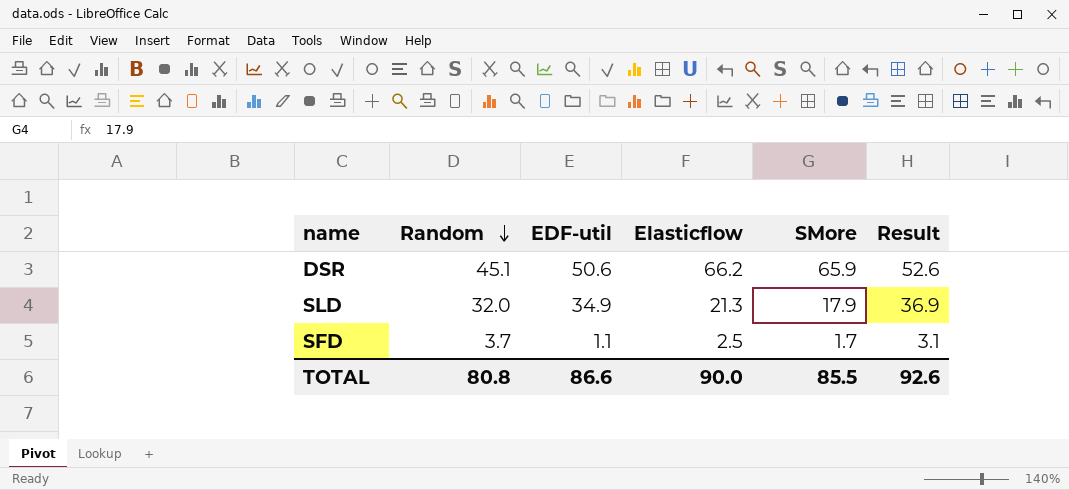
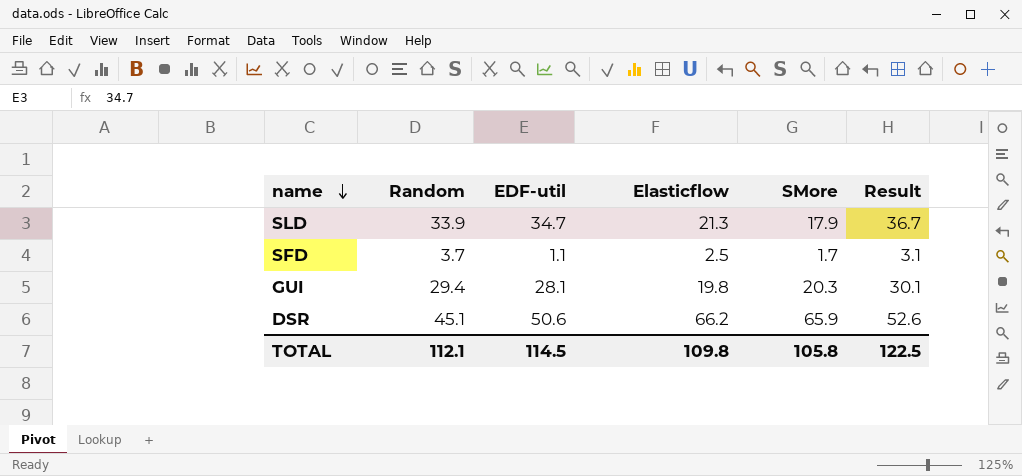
row order: Random descending -> name descending
SLD | Random: 32.0 -> 33.9
SLD | EDF-util: 34.9 -> 34.7
SLD | Result: 36.9 -> 36.7
row GUI: none -> 29.4 | 28.1 | 19.8 | 20.3 | 30.1
TOTAL | Random: 80.8 -> 112.1
TOTAL | EDF-util: 86.6 -> 114.5
TOTAL | Elasticflow: 90.0 -> 109.8
TOTAL | SMore: 85.5 -> 105.8
TOTAL | Result: 92.6 -> 122.5

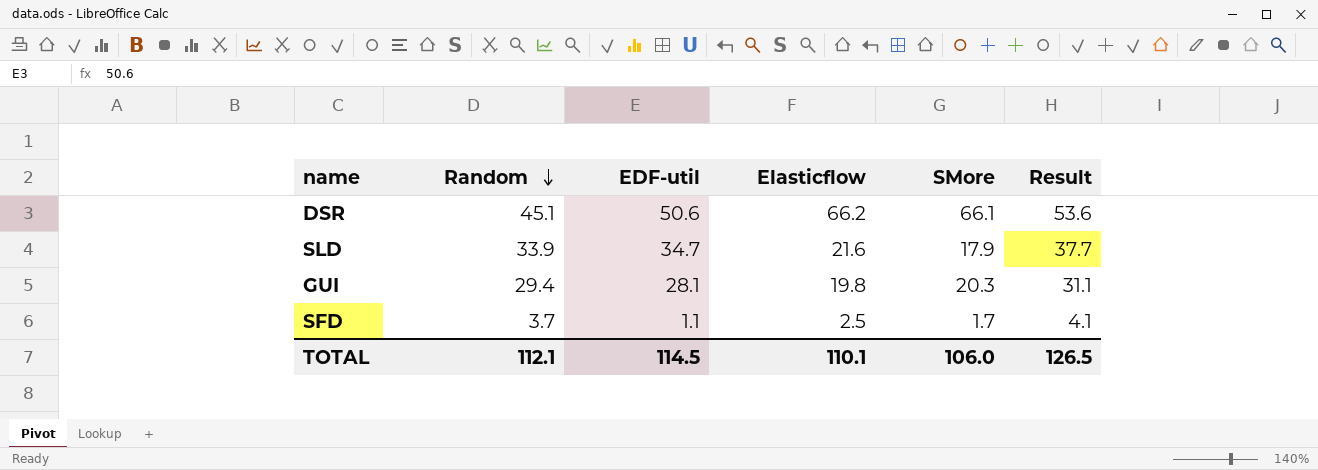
row order: name descending -> Random descending
column Result | formula: [EDF-util] + 2 -> [EDF-util] + 3
DSR | SMore: 65.9 -> 66.1
SLD | Elasticflow: 21.3 -> 21.6
TOTAL | Elasticflow: 109.8 -> 110.1
TOTAL | SMore: 105.8 -> 106.0
TOTAL | Result: 122.5 -> 126.5

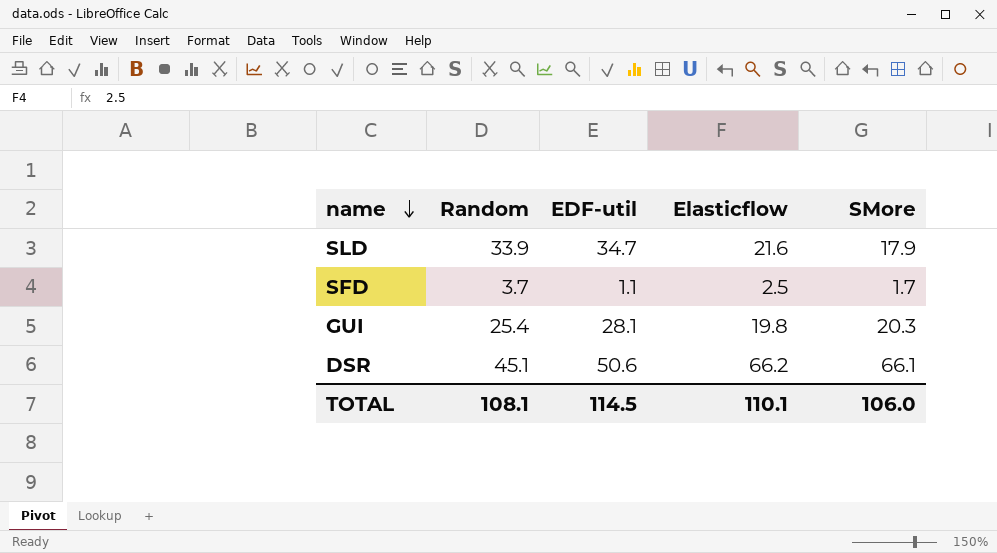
row order: Random descending -> name descending
column Result | formula: [EDF-util] + 3 -> none
GUI | Random: 29.4 -> 25.4
TOTAL | Random: 112.1 -> 108.1

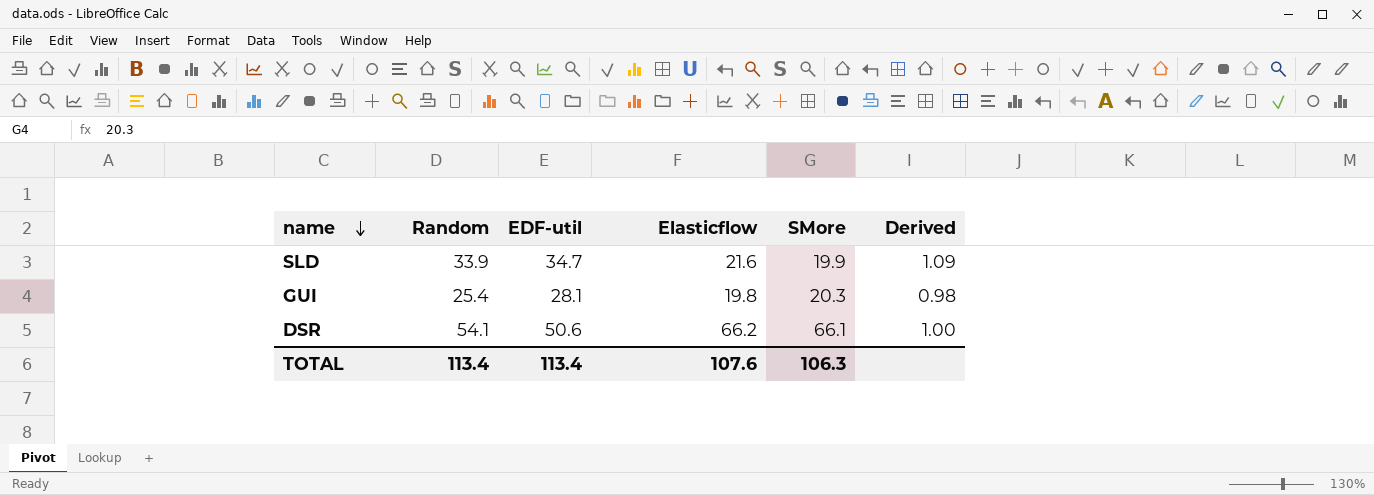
column Derived | formula: none -> [Elasticflow] / [SMore]
row SFD: 3.7 | 1.1 | 2.5 | 1.7 -> none
SLD | SMore: 17.9 -> 19.9
DSR | Random: 45.1 -> 54.1
TOTAL | Random: 108.1 -> 113.4
TOTAL | EDF-util: 114.5 -> 113.4
TOTAL | Elasticflow: 110.1 -> 107.6
TOTAL | SMore: 106.0 -> 106.3

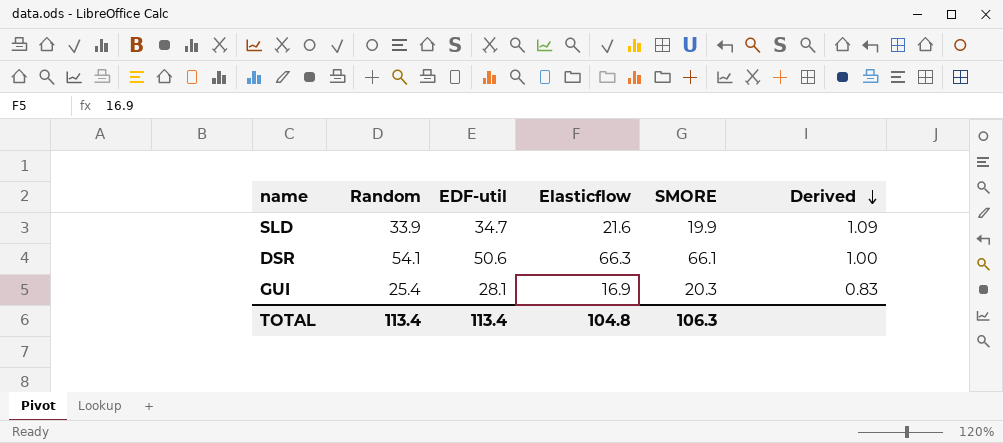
row order: name descending -> Derived descending
column name: SMore -> SMORE
DSR | Elasticflow: 66.2 -> 66.3
GUI | Elasticflow: 19.8 -> 16.9
GUI | Derived: 0.98 -> 0.83
TOTAL | Elasticflow: 107.6 -> 104.8

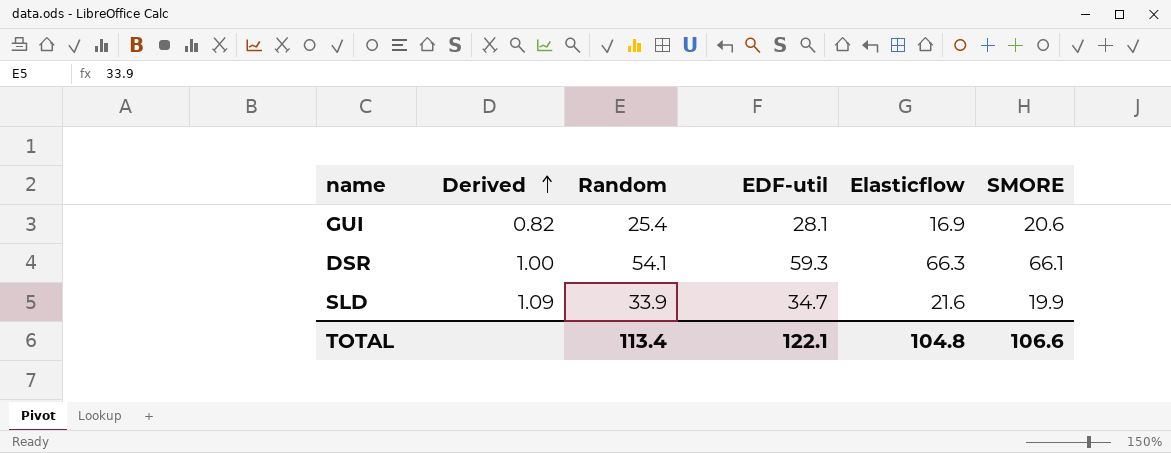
row order: Derived descending -> Derived ascending
column Derived | position: 6 -> 2
GUI | Derived: 0.83 -> 0.82
GUI | SMORE: 20.3 -> 20.6
DSR | EDF-util: 50.6 -> 59.3
TOTAL | EDF-util: 113.4 -> 122.1
TOTAL | SMORE: 106.3 -> 106.6

